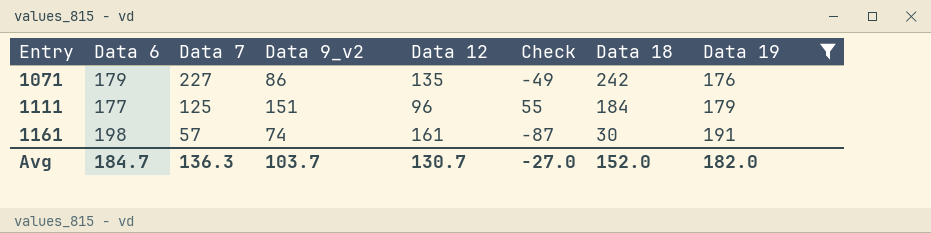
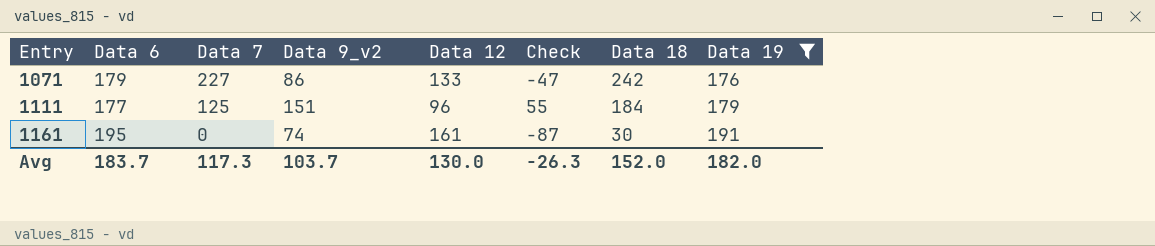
1071 | Data 12: 135 -> 133
1071 | Check: -49 -> -47
1161 | Data 6: 198 -> 195
1161 | Data 7: 57 -> 0
Avg | Data 6: 184.7 -> 183.7
Avg | Data 7: 136.3 -> 117.3
Avg | Data 12: 130.7 -> 130.0
Avg | Check: -27.0 -> -26.3

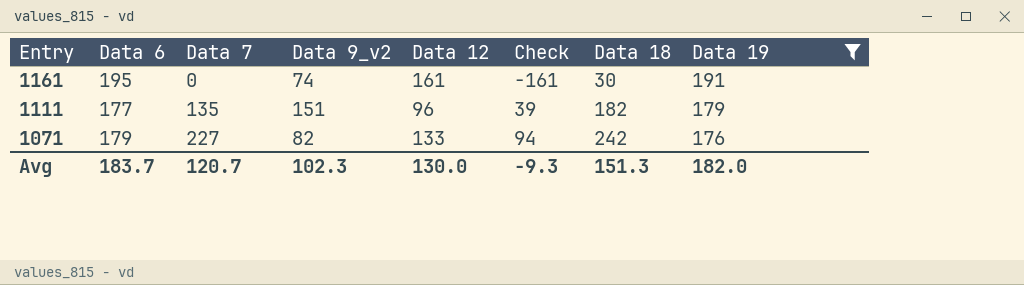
row order: Entry ascending -> Entry descending
column Check | formula: [Data 9_v2] - [Data 12] -> [Data 7] - [Data 12]
1111 | Data 7: 125 -> 135
1111 | Data 18: 184 -> 182
1071 | Data 9_v2: 86 -> 82
Avg | Data 7: 117.3 -> 120.7
Avg | Data 9_v2: 103.7 -> 102.3
Avg | Check: -26.3 -> -9.3
Avg | Data 18: 152.0 -> 151.3

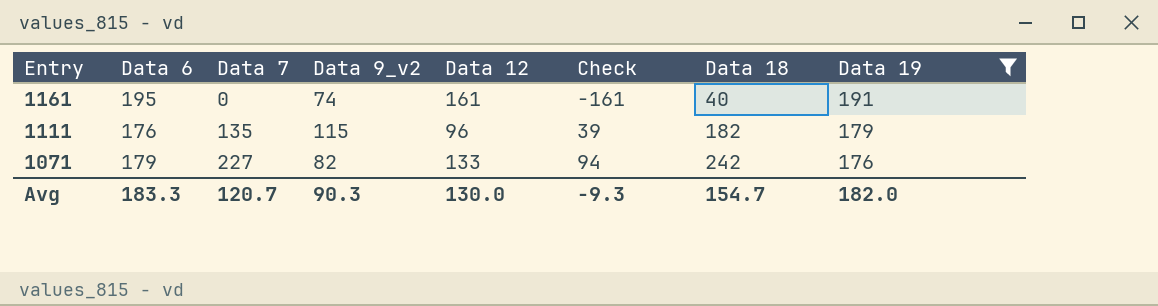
1161 | Data 18: 30 -> 40
1111 | Data 6: 177 -> 176
1111 | Data 9_v2: 151 -> 115
Avg | Data 6: 183.7 -> 183.3
Avg | Data 9_v2: 102.3 -> 90.3
Avg | Data 18: 151.3 -> 154.7

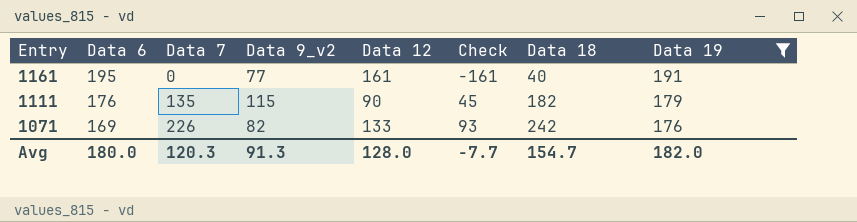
1161 | Data 9_v2: 74 -> 77
1111 | Data 12: 96 -> 90
1111 | Check: 39 -> 45
1071 | Data 6: 179 -> 169
1071 | Data 7: 227 -> 226
1071 | Check: 94 -> 93
Avg | Data 6: 183.3 -> 180.0
Avg | Data 7: 120.7 -> 120.3
Avg | Data 9_v2: 90.3 -> 91.3
Avg | Data 12: 130.0 -> 128.0
Avg | Check: -9.3 -> -7.7

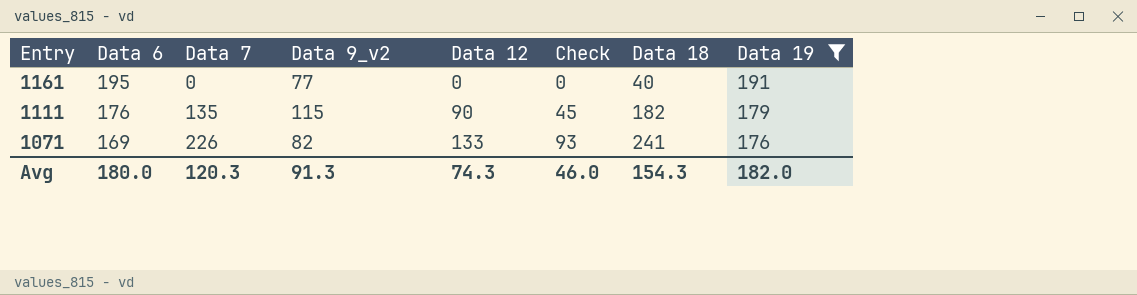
1161 | Data 12: 161 -> 0
1161 | Check: -161 -> 0
1071 | Data 18: 242 -> 241
Avg | Data 12: 128.0 -> 74.3
Avg | Check: -7.7 -> 46.0
Avg | Data 18: 154.7 -> 154.3

